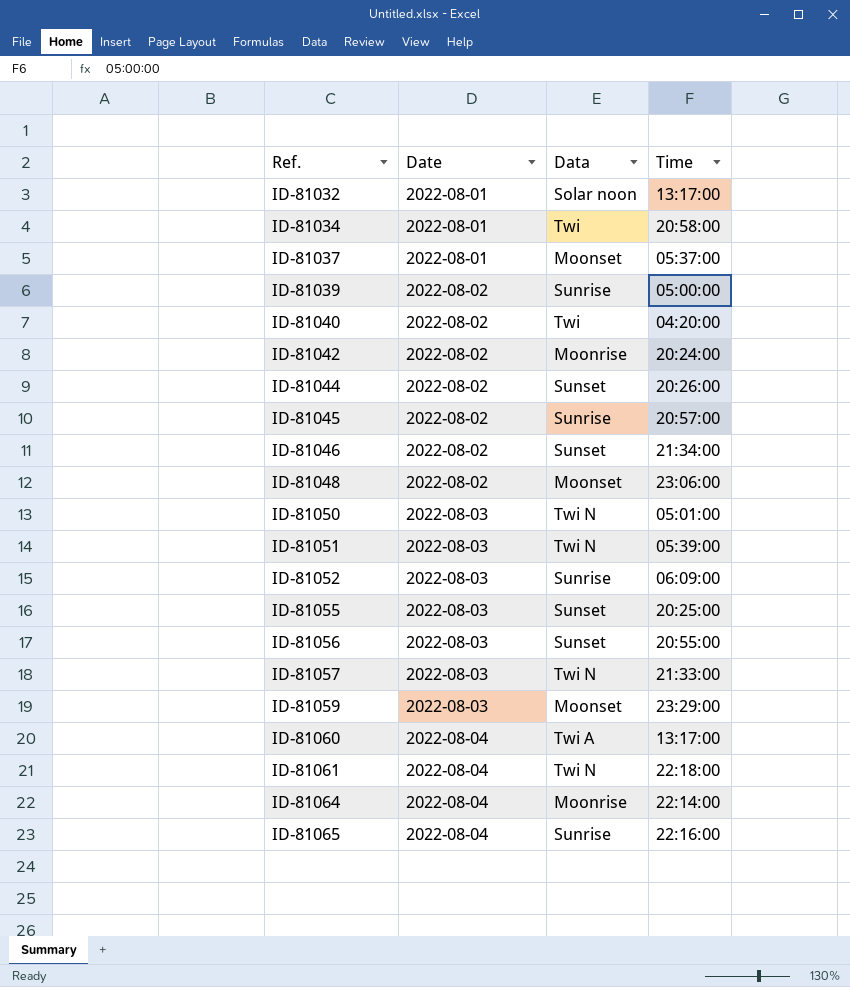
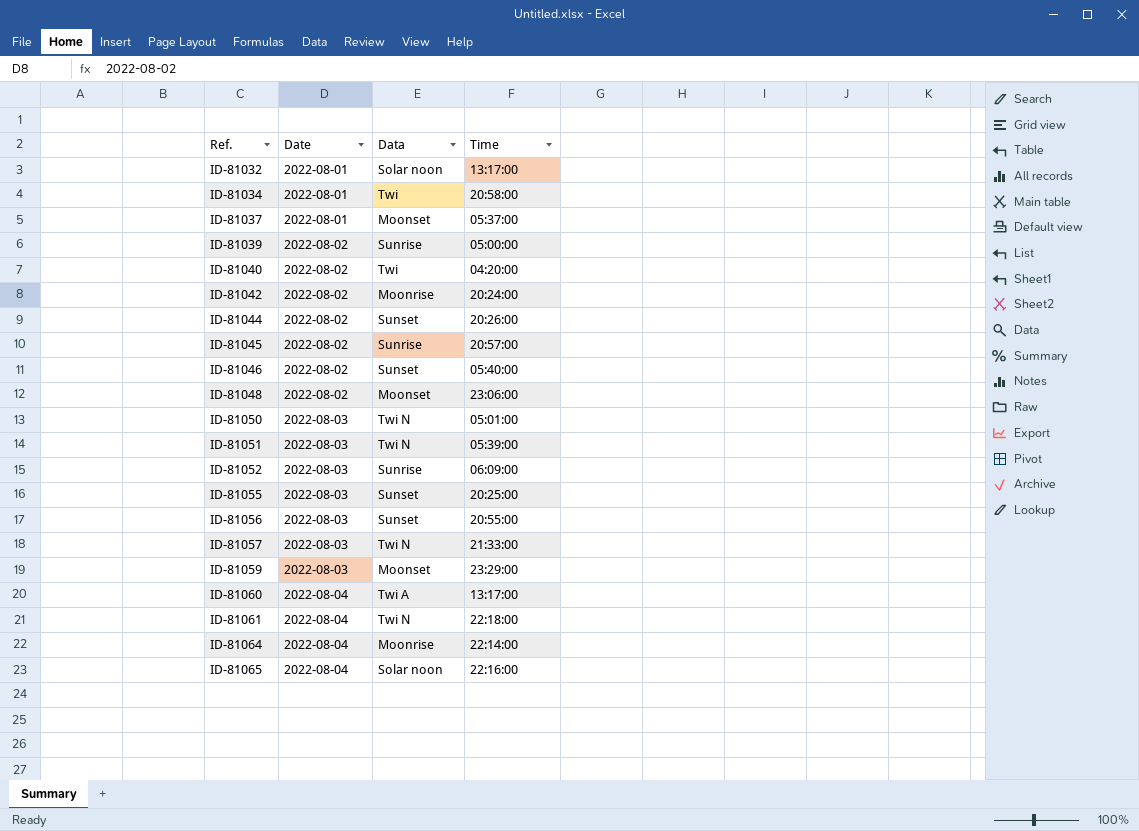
ID-81046 | Time: 21:34:00 -> 05:40:00
ID-81065 | Data: Sunrise -> Solar noon

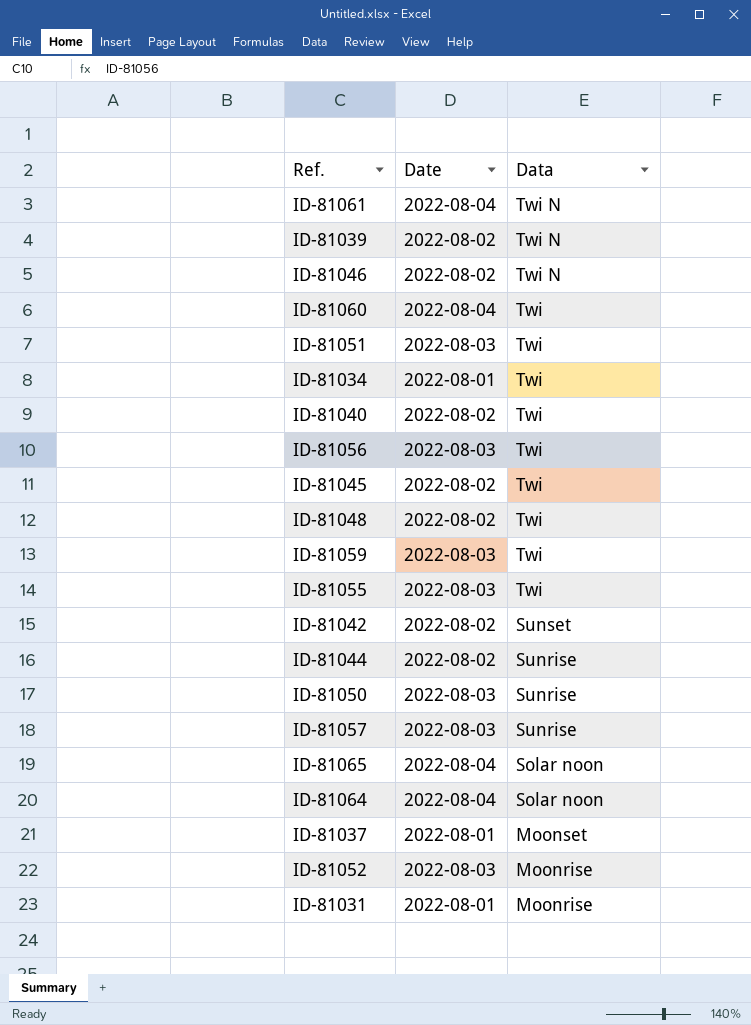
row order: Ref. ascending -> Data descending
column Time | position: 4 -> none
row ID-81032: 2022-08-01 | Solar noon | 13:17:00 -> none
ID-81039 | Data: Sunrise -> Twi N
ID-81046 | Data: Sunset -> Twi N
ID-81060 | Data: Twi A -> Twi
ID-81051 | Data: Twi N -> Twi
ID-81056 | Data: Sunset -> Twi
ID-81045 | Data: Sunrise -> Twi
ID-81048 | Data: Moonset -> Twi
ID-81059 | Data: Moonset -> Twi
ID-81055 | Data: Sunset -> Twi
ID-81042 | Data: Moonrise -> Sunset
ID-81044 | Data: Sunset -> Sunrise
ID-81050 | Data: Twi N -> Sunrise
ID-81057 | Data: Twi N -> Sunrise
ID-81064 | Data: Moonrise -> Solar noon
ID-81052 | Data: Sunrise -> Moonrise
row ID-81031: none -> 2022-08-01 | Moonrise

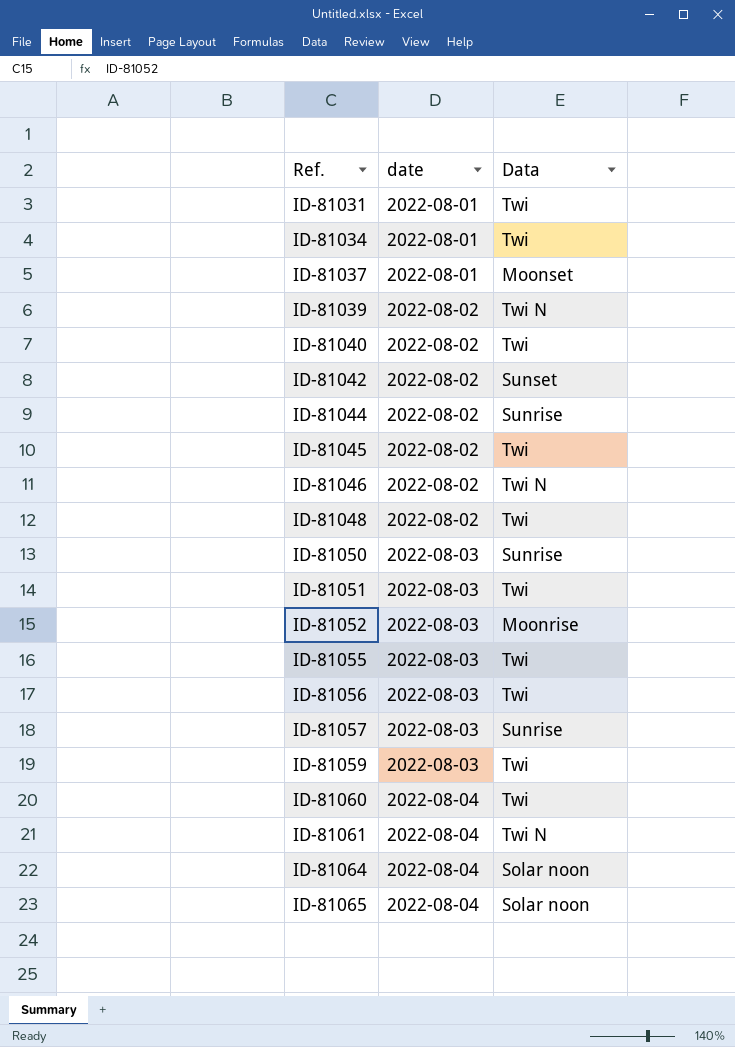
row order: Data descending -> Ref. ascending
column name: Date -> date
ID-81031 | Data: Moonrise -> Twi

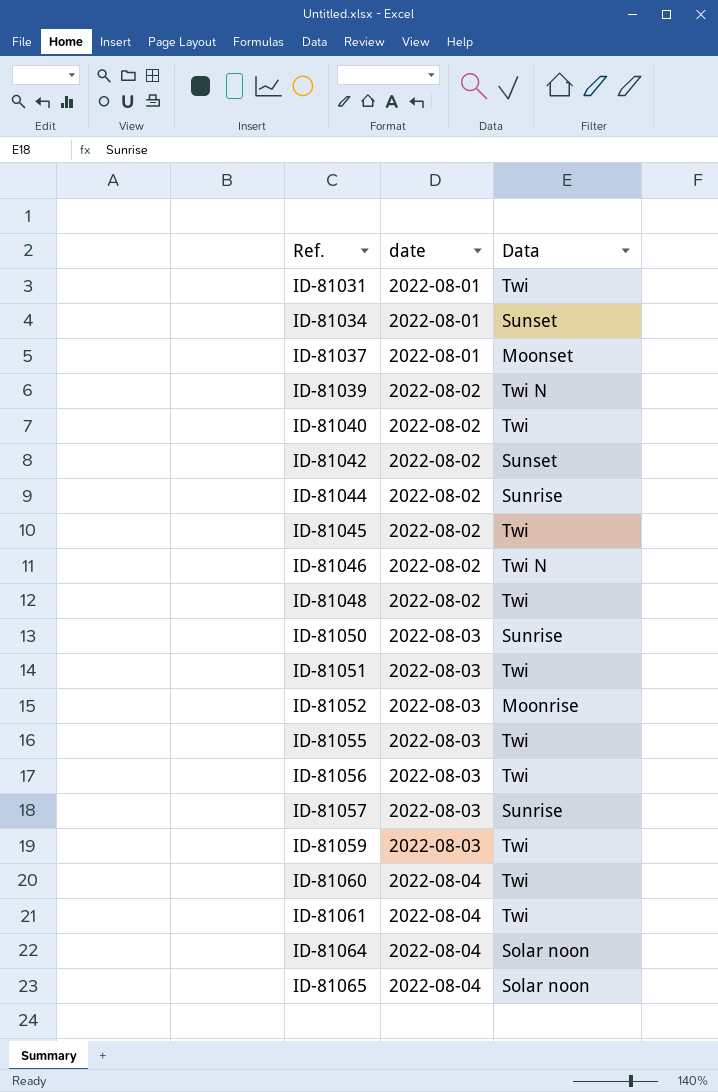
ID-81034 | Data: Twi -> Sunset
ID-81061 | Data: Twi N -> Twi

